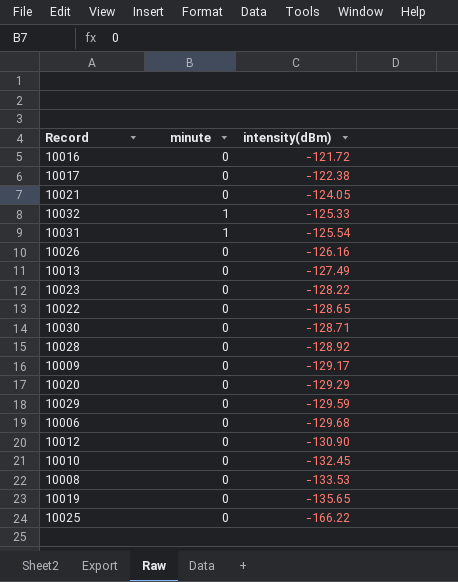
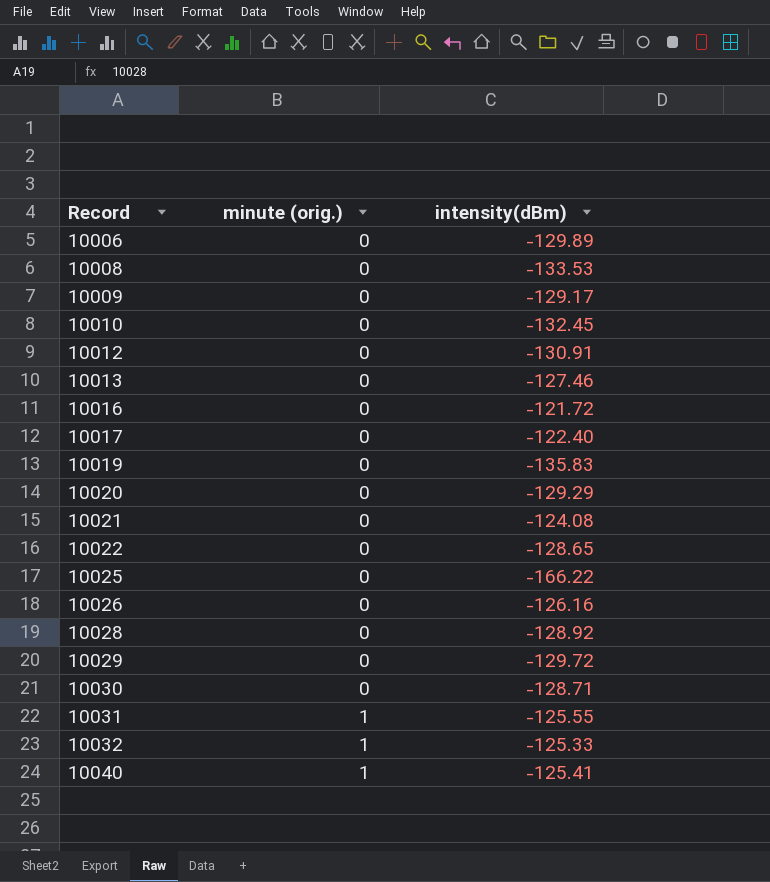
row order: intensity(dBm) descending -> Record ascending
column name: minute -> minute (orig.)
row 10023: 0 | -128.22 -> none
10006 | intensity(dBm): -129.68 -> -129.89
10012 | intensity(dBm): -130.90 -> -130.91
10013 | intensity(dBm): -127.49 -> -127.46
10017 | intensity(dBm): -122.38 -> -122.40
10019 | intensity(dBm): -135.65 -> -135.83
10021 | intensity(dBm): -124.05 -> -124.08
10029 | intensity(dBm): -129.59 -> -129.72
10031 | intensity(dBm): -125.54 -> -125.55
row 10040: none -> 1 | -125.41

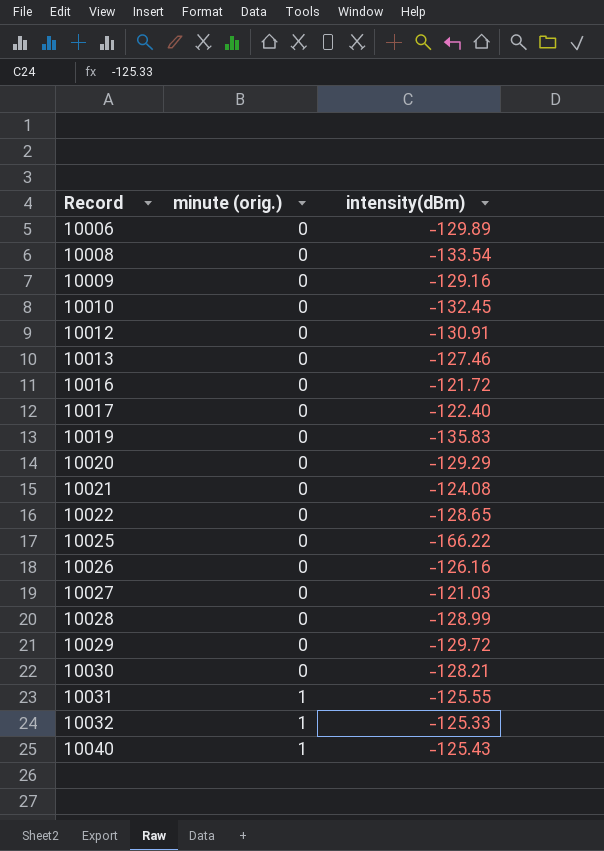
10008 | intensity(dBm): -133.53 -> -133.54
10009 | intensity(dBm): -129.17 -> -129.16
row 10027: none -> 0 | -121.03
10028 | intensity(dBm): -128.92 -> -128.99
10030 | intensity(dBm): -128.71 -> -128.21
10040 | intensity(dBm): -125.41 -> -125.43

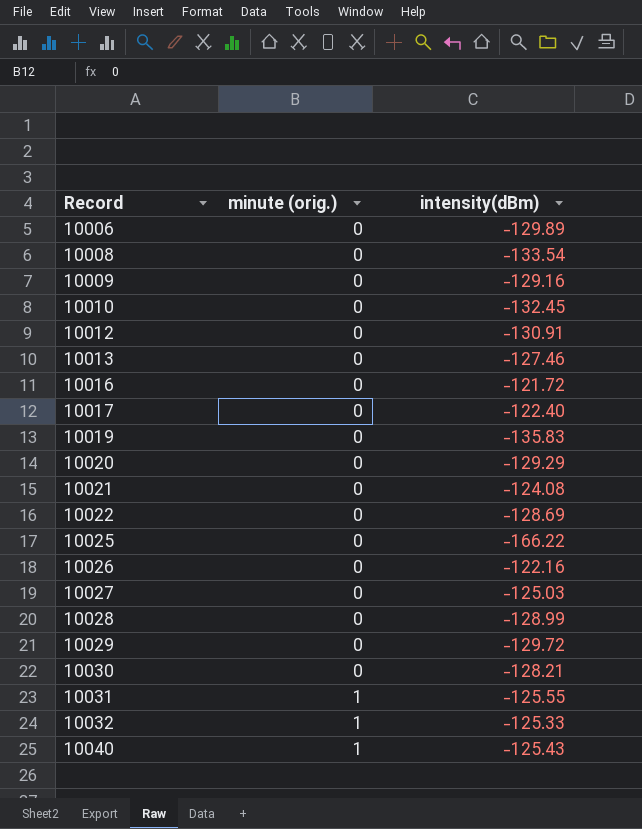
10022 | intensity(dBm): -128.65 -> -128.69
10026 | intensity(dBm): -126.16 -> -122.16
10027 | intensity(dBm): -121.03 -> -125.03

